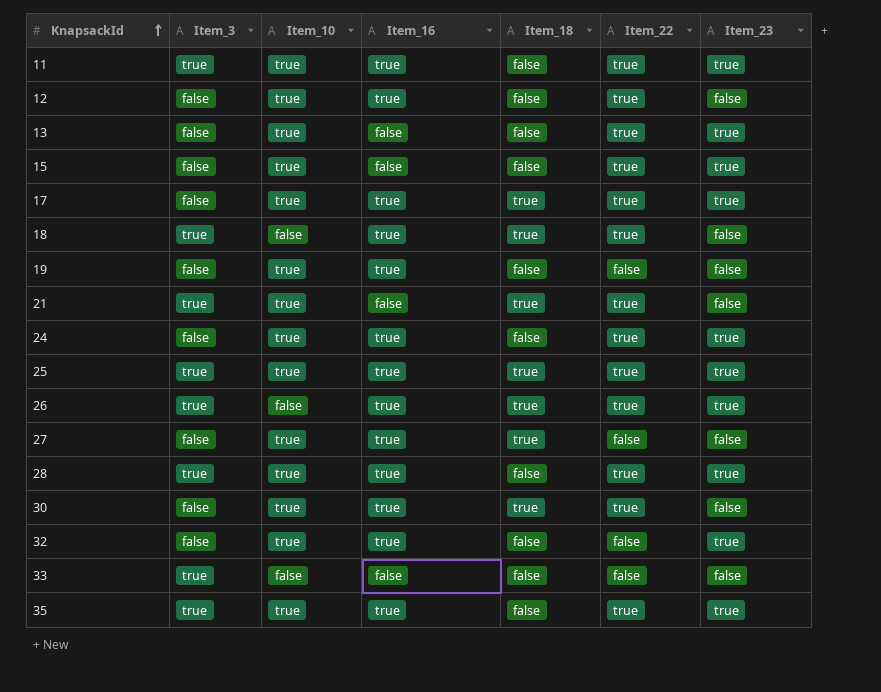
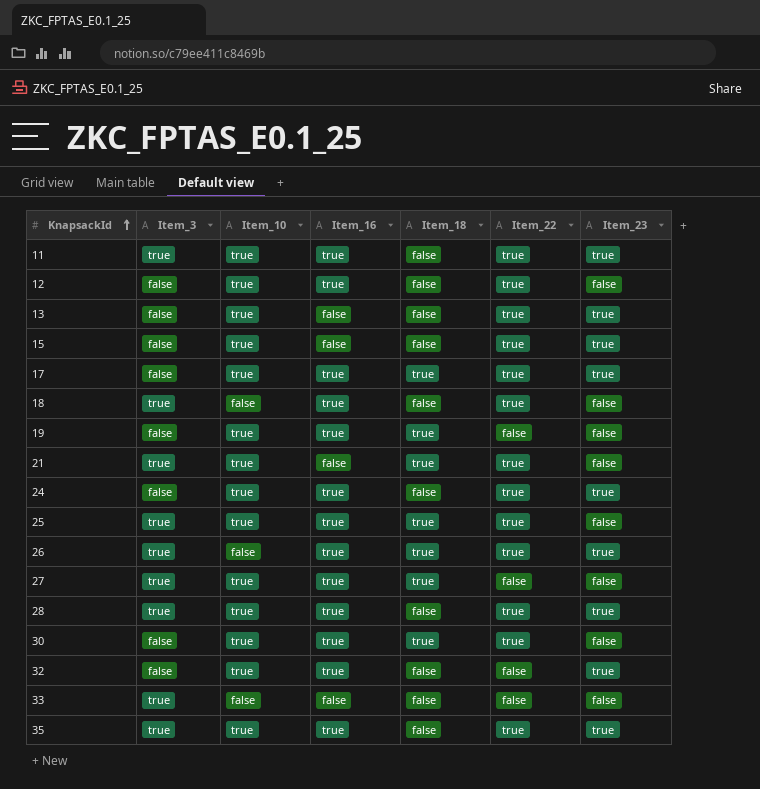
18 | Item_18: true -> false
19 | Item_18: false -> true
25 | Item_23: true -> false
27 | Item_3: false -> true

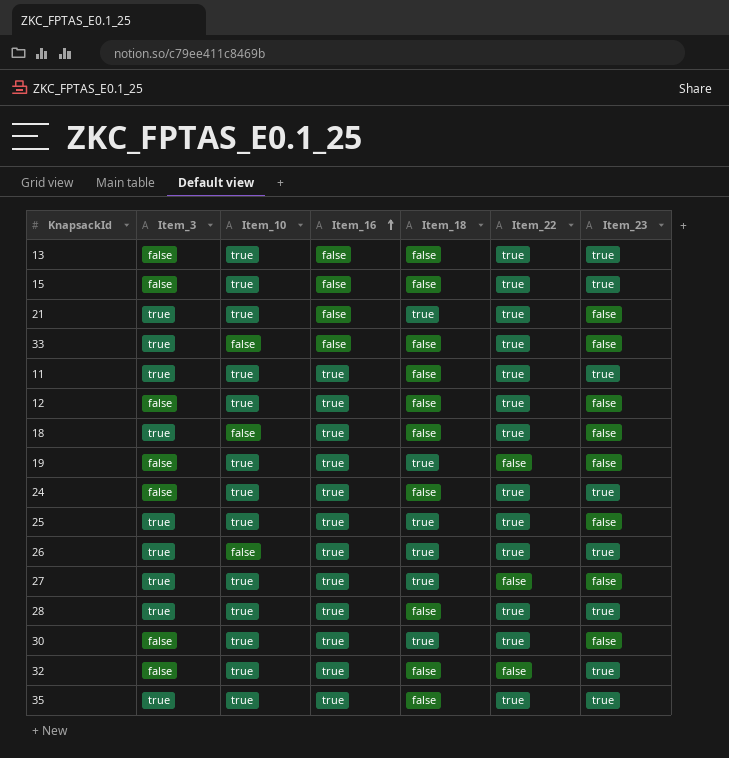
row order: KnapsackId ascending -> Item_16 ascending
row 17: false | true | true | true | true | true -> none
33 | Item_22: false -> true

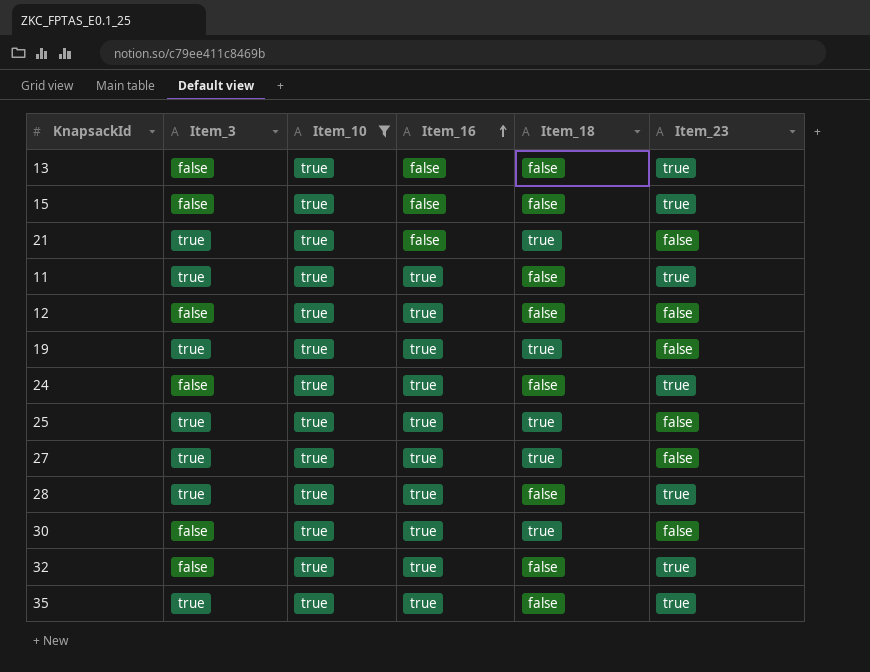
filter: none -> Item_10 = true
column Item_22 | position: 6 -> none
19 | Item_3: false -> true

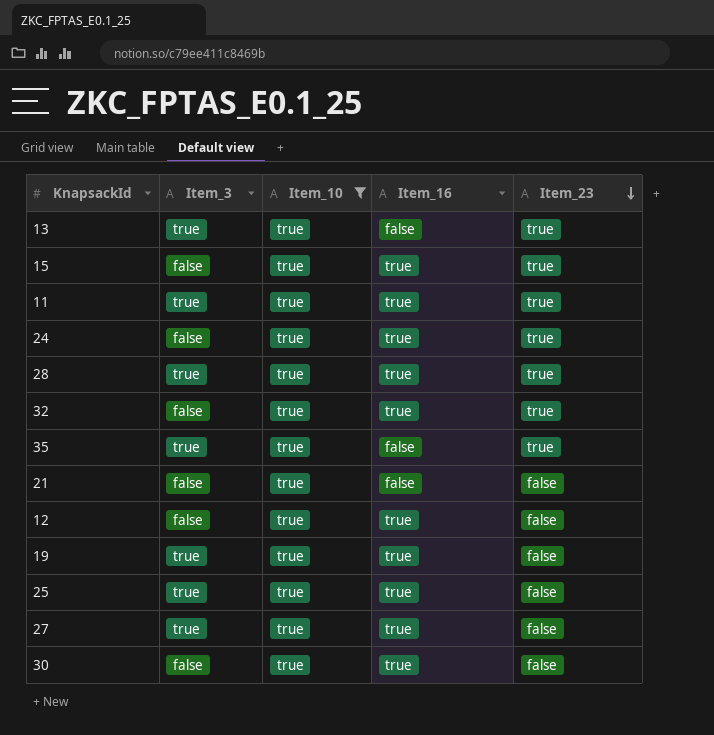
row order: Item_16 ascending -> Item_23 descending
column Item_18 | position: 5 -> none
13 | Item_3: false -> true
15 | Item_16: false -> true
35 | Item_16: true -> false
21 | Item_3: true -> false

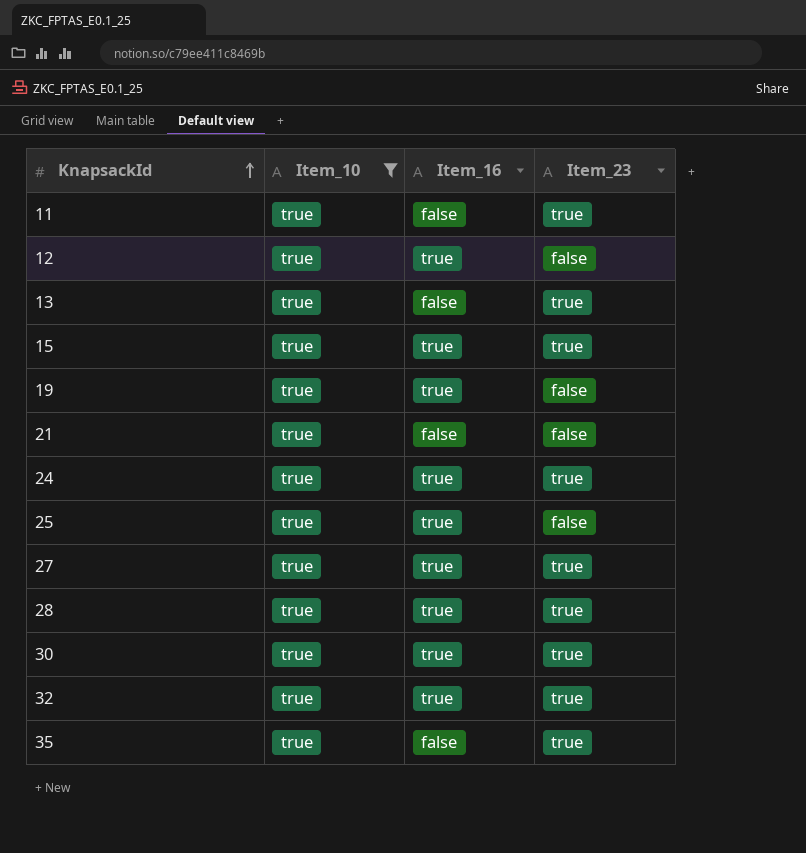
row order: Item_23 descending -> KnapsackId ascending
column Item_3 | position: 2 -> none
11 | Item_16: true -> false
27 | Item_23: false -> true
30 | Item_23: false -> true

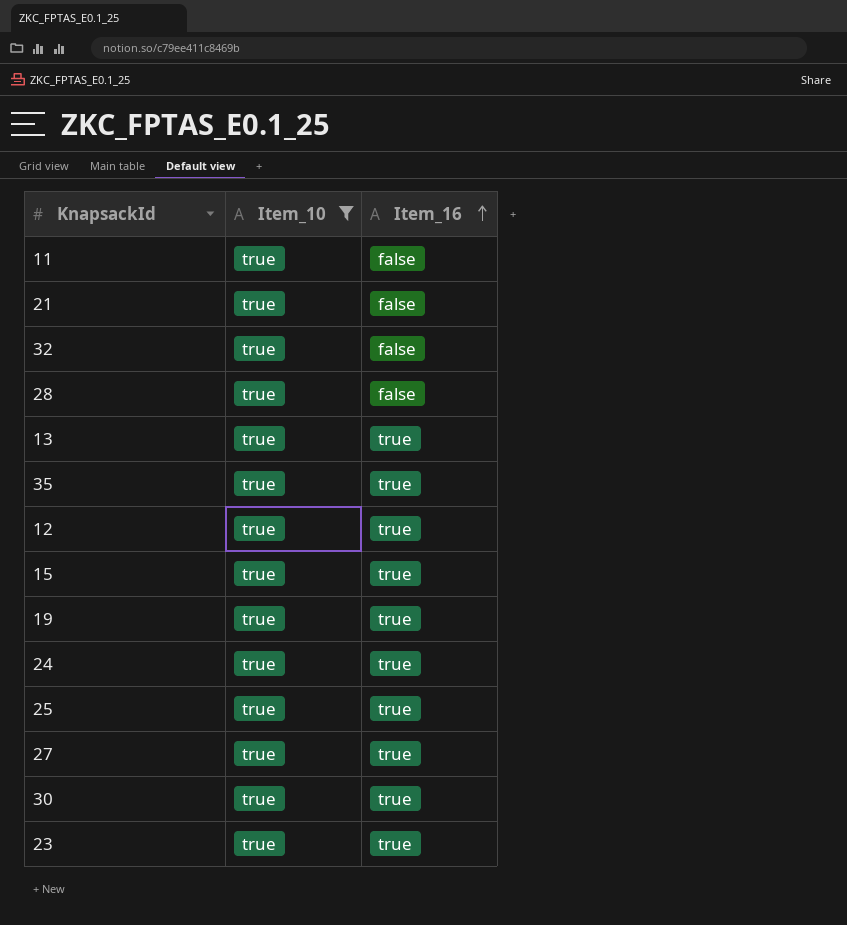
row order: KnapsackId ascending -> Item_16 ascending
column Item_23 | position: 4 -> none
32 | Item_16: true -> false
28 | Item_16: true -> false
13 | Item_16: false -> true
35 | Item_16: false -> true
row 23: none -> true | true

